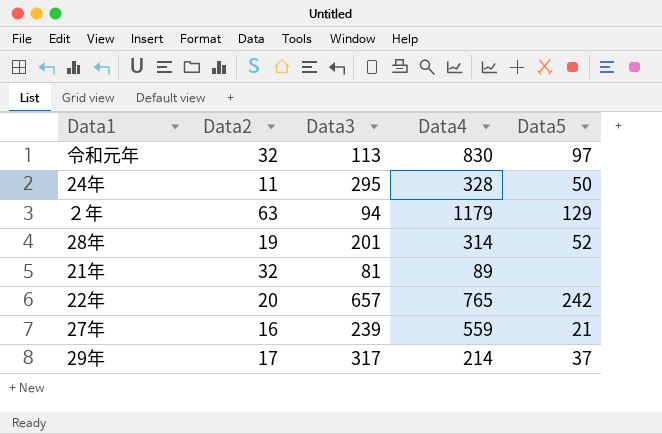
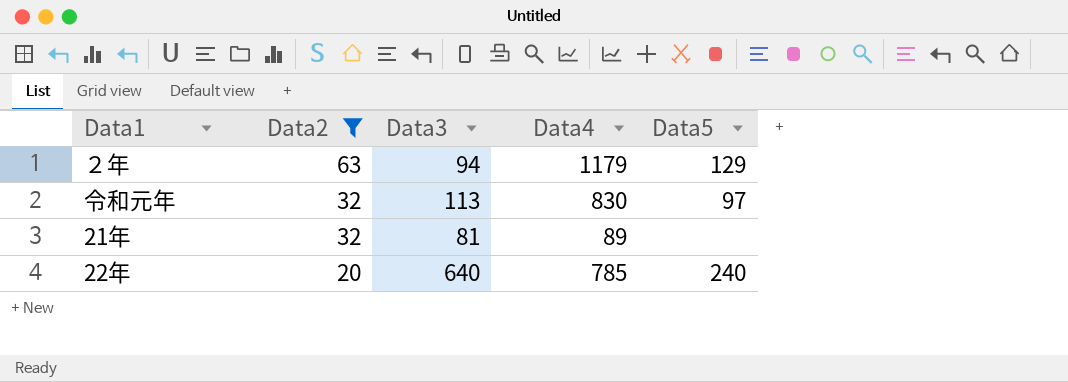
filter: none -> Data2 >= 20
row order: none -> Data2 descending
22年 | Data3: 657 -> 640
22年 | Data4: 765 -> 785
22年 | Data5: 242 -> 240

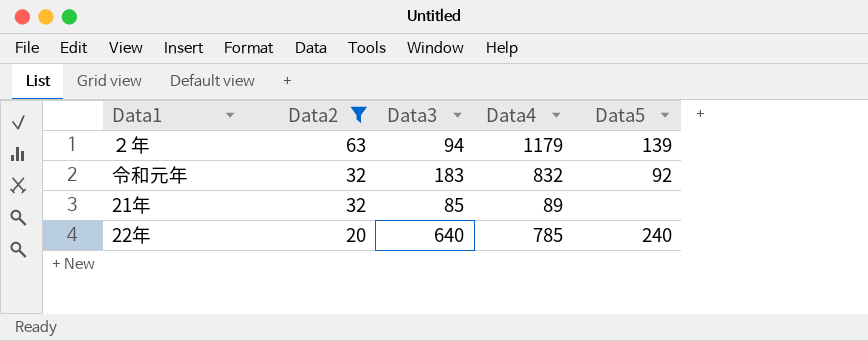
２年 | Data5: 129 -> 139
令和元年 | Data3: 113 -> 183
令和元年 | Data4: 830 -> 832
令和元年 | Data5: 97 -> 92
21年 | Data3: 81 -> 85

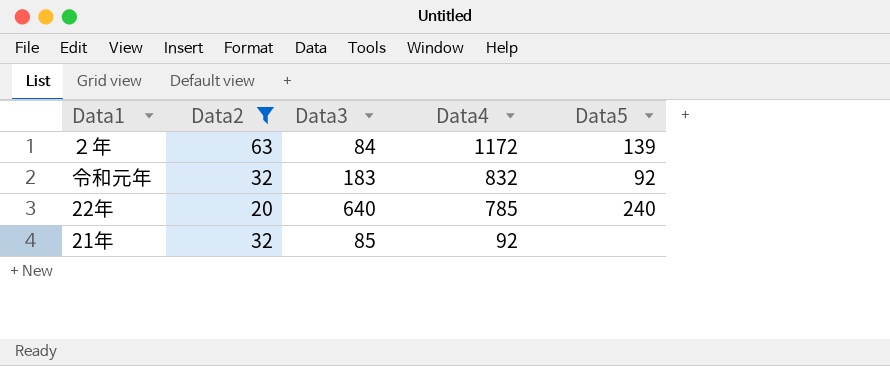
row order: Data2 descending -> Data4 descending
２年 | Data3: 94 -> 84
２年 | Data4: 1179 -> 1172
21年 | Data4: 89 -> 92

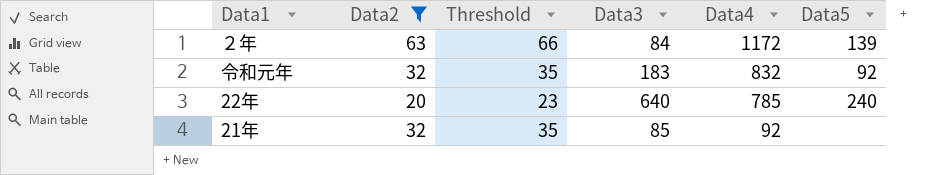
column Threshold | formula: none -> [Data2] + 3

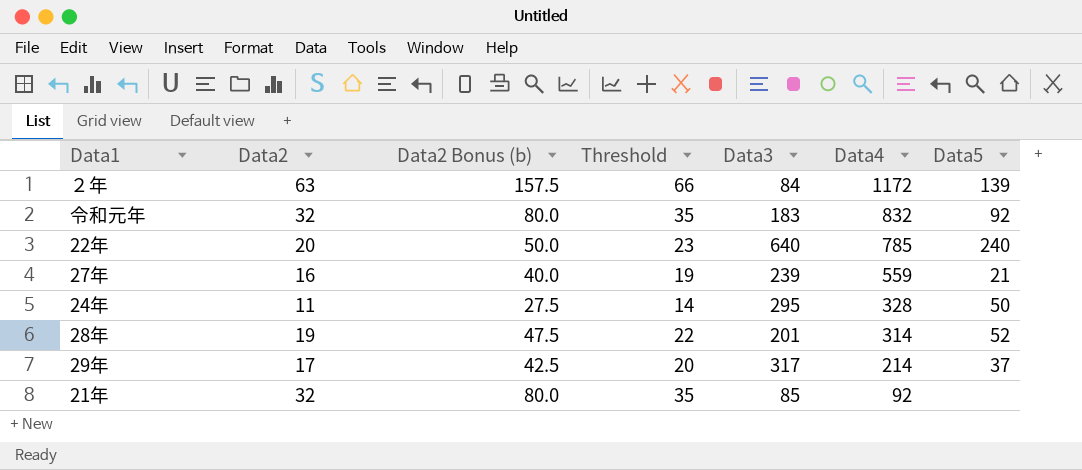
filter: Data2 >= 20 -> none
column Data2 Bonus (b) | formula: none -> [Data2] * 2.5

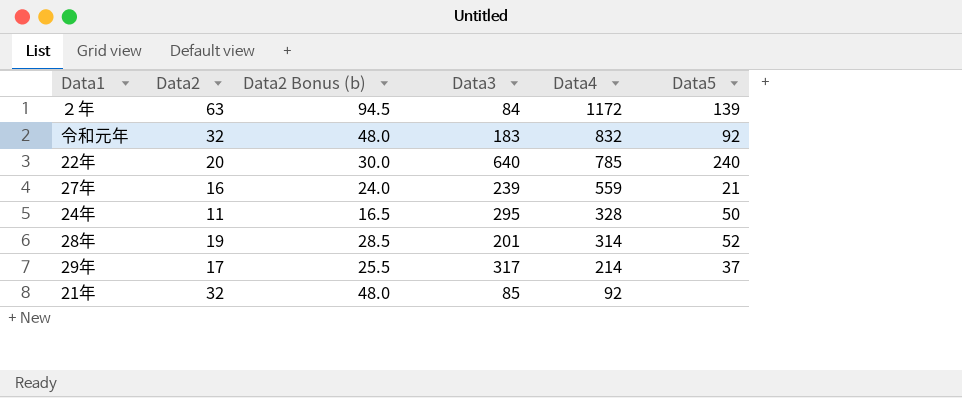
column Threshold | formula: [Data2] + 3 -> none
column Data2 Bonus (b) | formula: [Data2] * 2.5 -> [Data2] * 1.5

